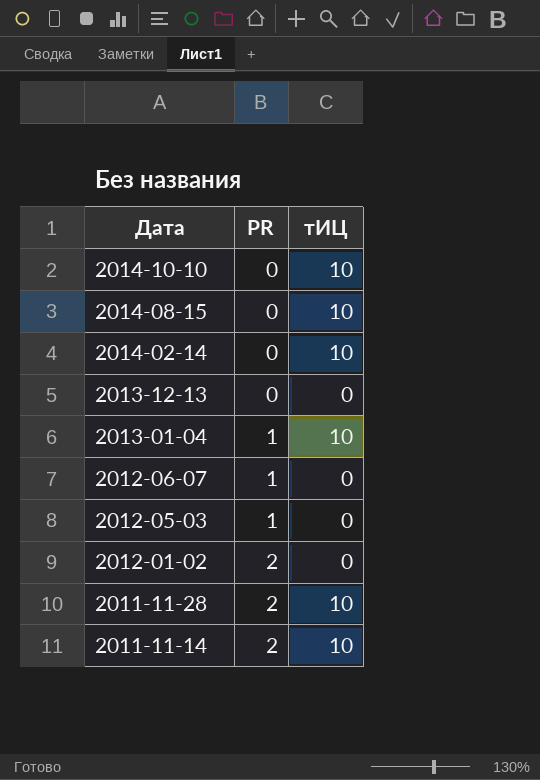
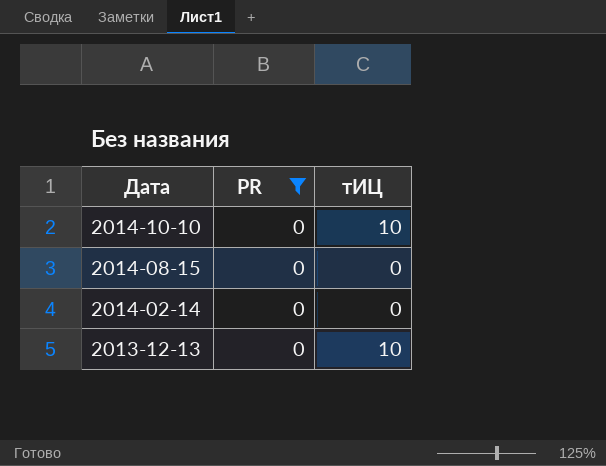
filter: none -> PR = 0
2014-08-15 | тИЦ: 10 -> 0
2014-02-14 | тИЦ: 10 -> 0
2013-12-13 | тИЦ: 0 -> 10

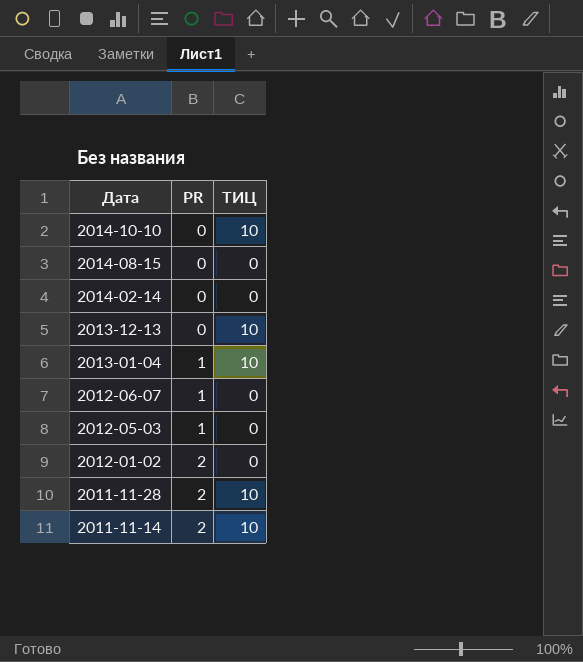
filter: PR = 0 -> none
column name: тИЦ -> ТИЦ

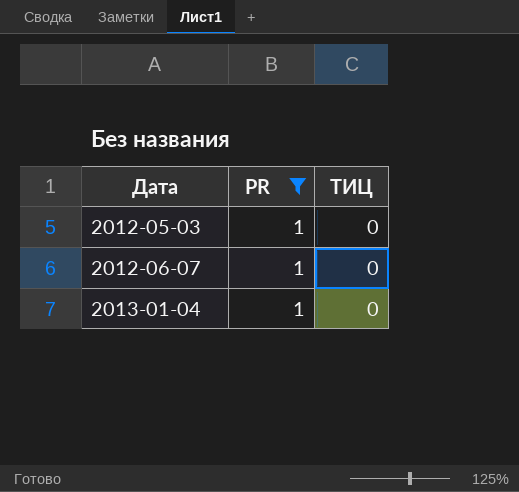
filter: none -> PR = 1
row order: Дата descending -> Дата ascending
2013-01-04 | ТИЦ: 10 -> 0

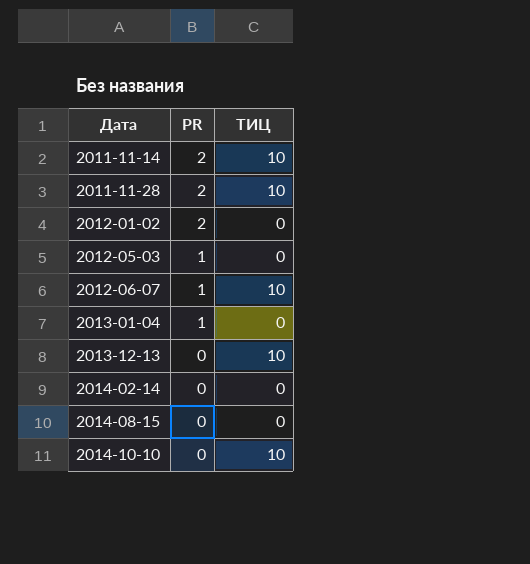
filter: PR = 1 -> none
2012-06-07 | ТИЦ: 0 -> 10

